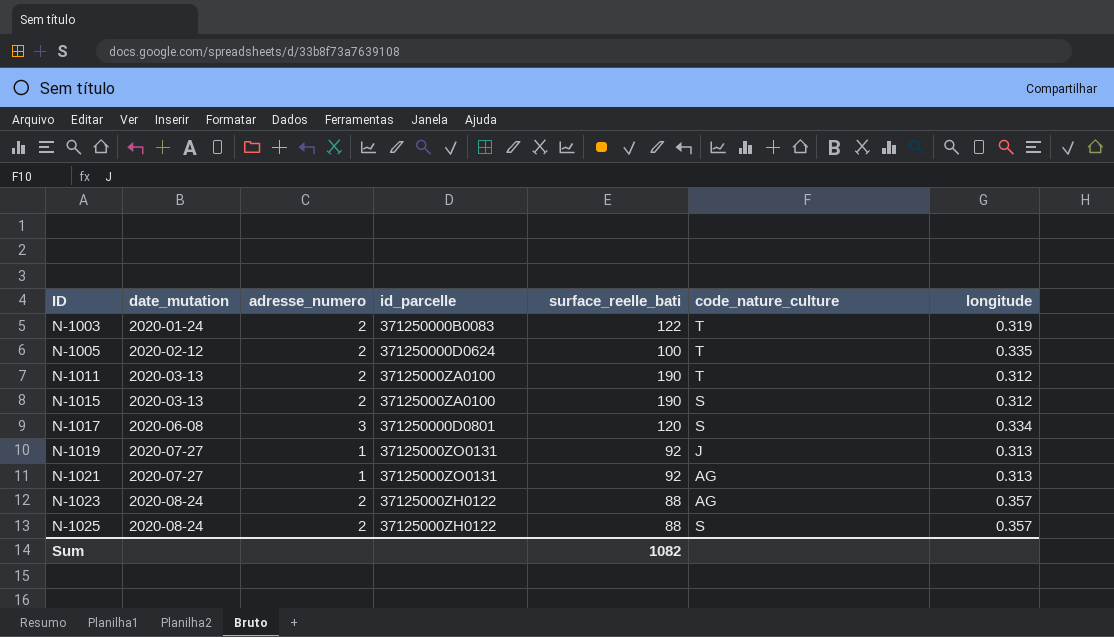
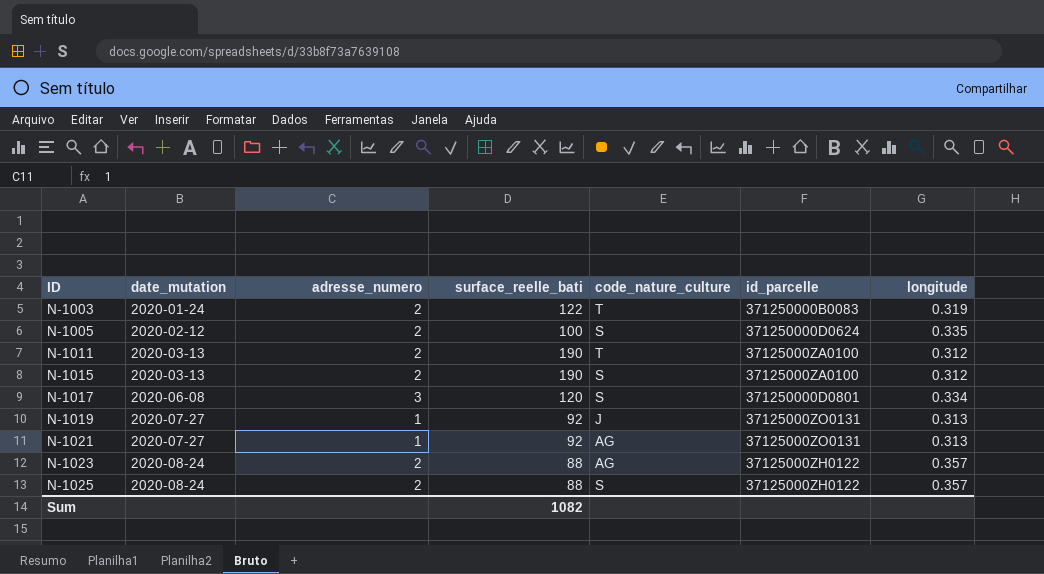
column id_parcelle | position: 4 -> 6
N-1005 | code_nature_culture: T -> S

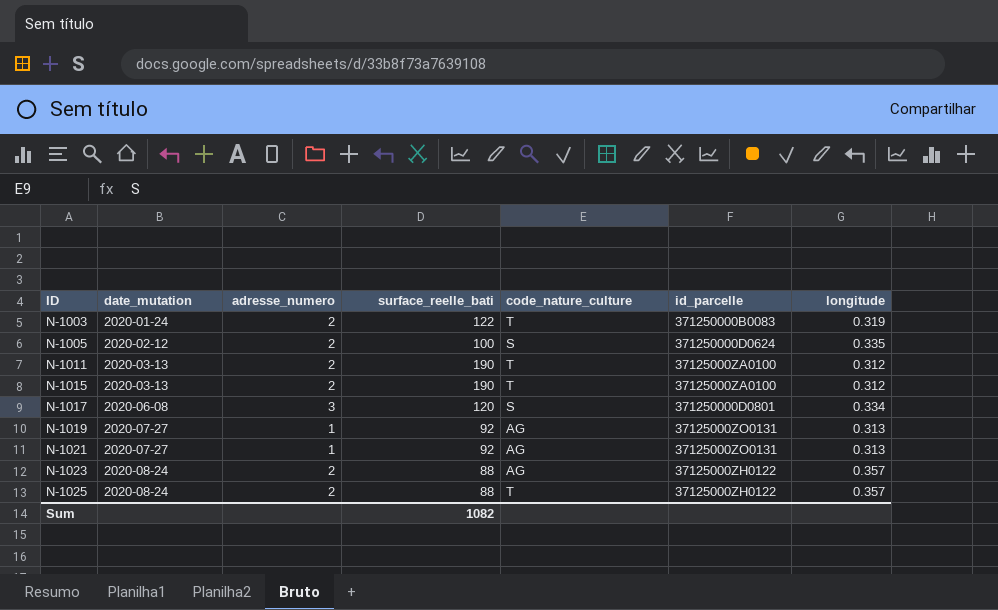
N-1015 | code_nature_culture: S -> T
N-1019 | code_nature_culture: J -> AG
N-1025 | code_nature_culture: S -> T

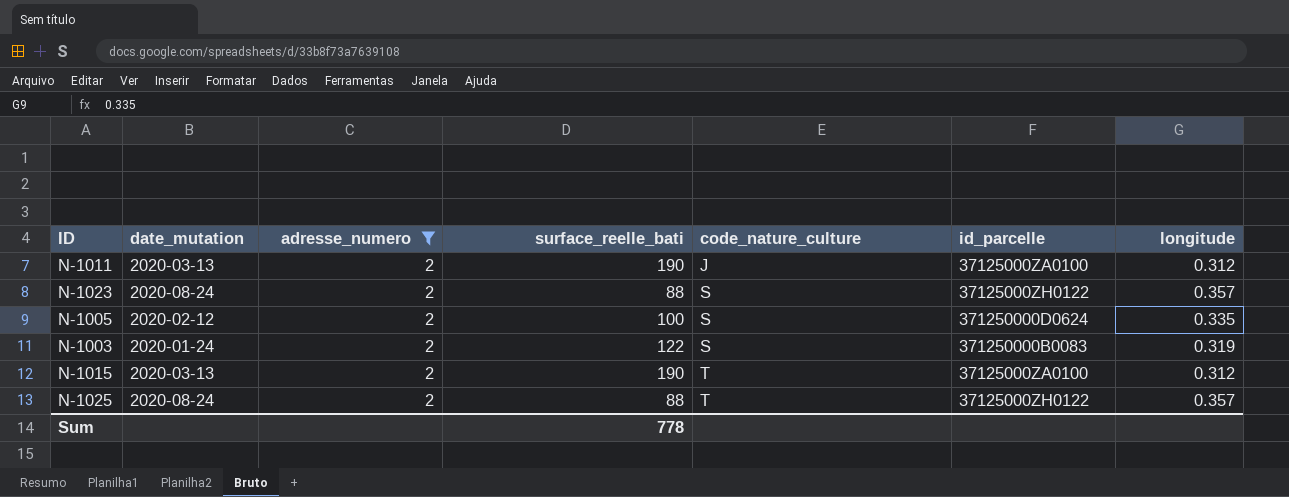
filter: none -> adresse_numero = 2
row order: ID ascending -> code_nature_culture ascending
N-1011 | code_nature_culture: T -> J
N-1023 | code_nature_culture: AG -> S
N-1003 | code_nature_culture: T -> S
Sum | surface_reelle_bati: 1082 -> 778

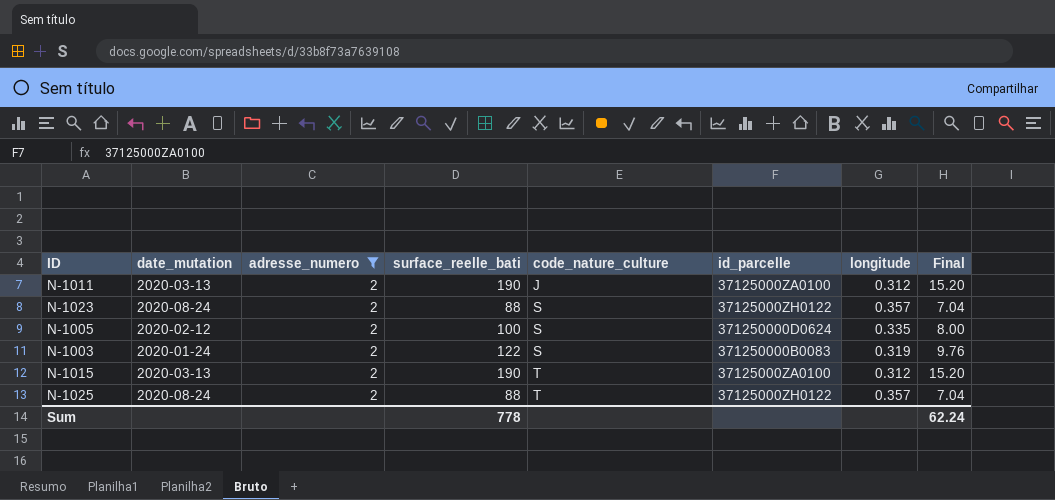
column Final | formula: none -> [surface_reelle_bati] * 0.08

